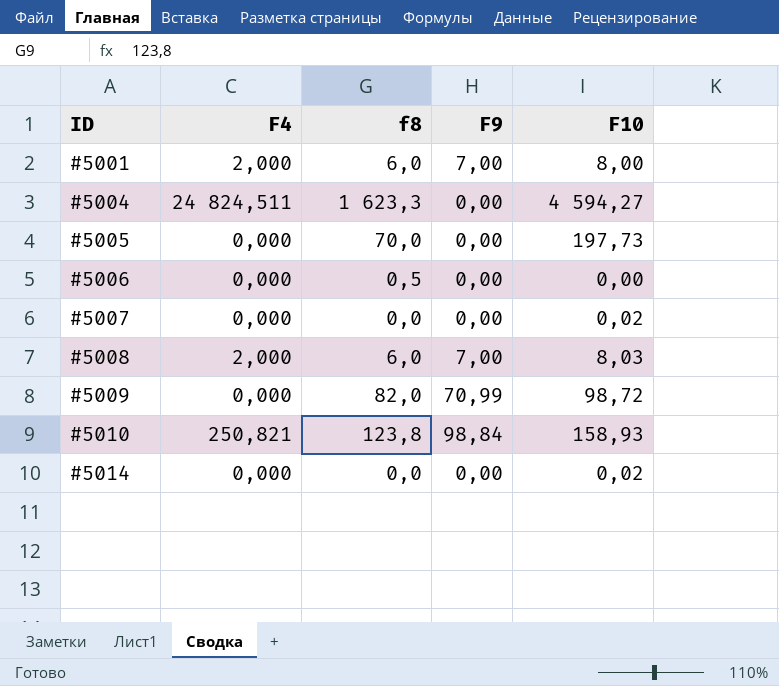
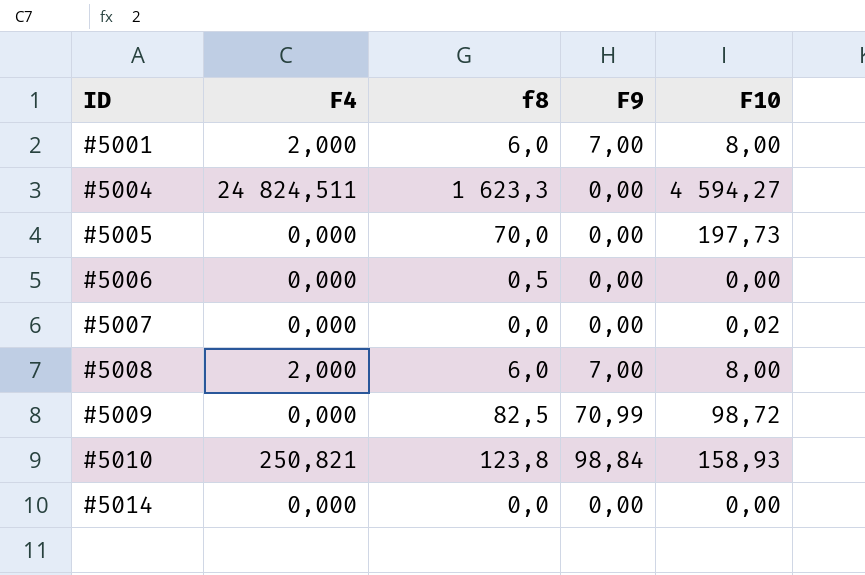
#5008 | F10: 8,03 -> 8,00
#5009 | f8: 82,0 -> 82,5
#5014 | F10: 0,02 -> 0,00

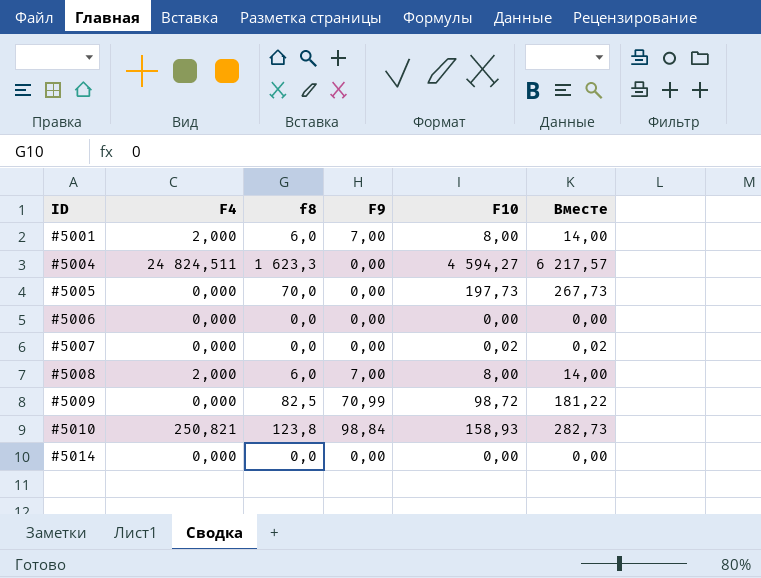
column Вместе | formula: none -> [f8] + [F10]
#5006 | f8: 0,5 -> 0,0

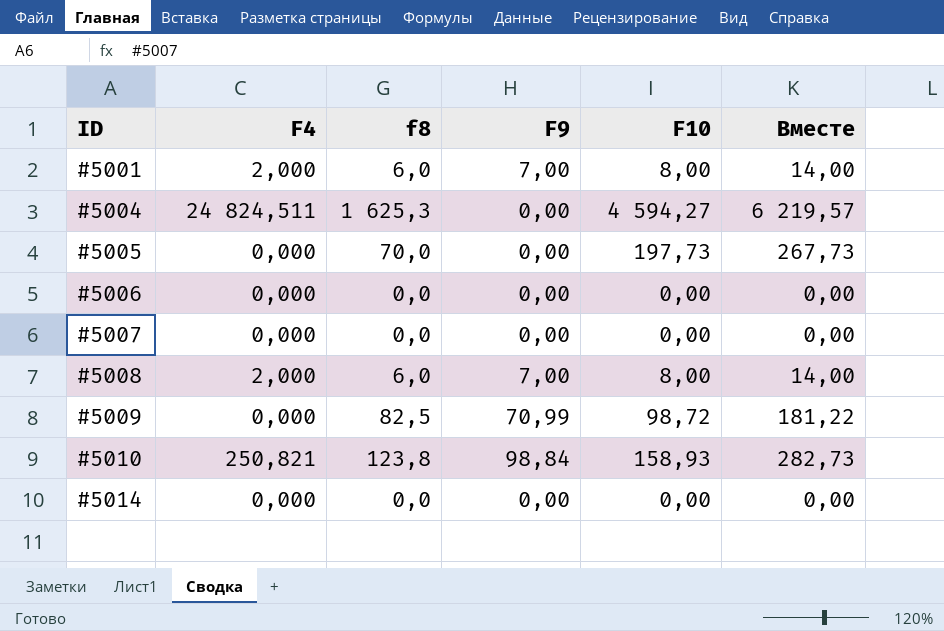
#5004 | f8: 1 623,3 -> 1 625,3
#5004 | Вместе: 6 217,57 -> 6 219,57
#5007 | F10: 0,02 -> 0,00
#5007 | Вместе: 0,02 -> 0,00

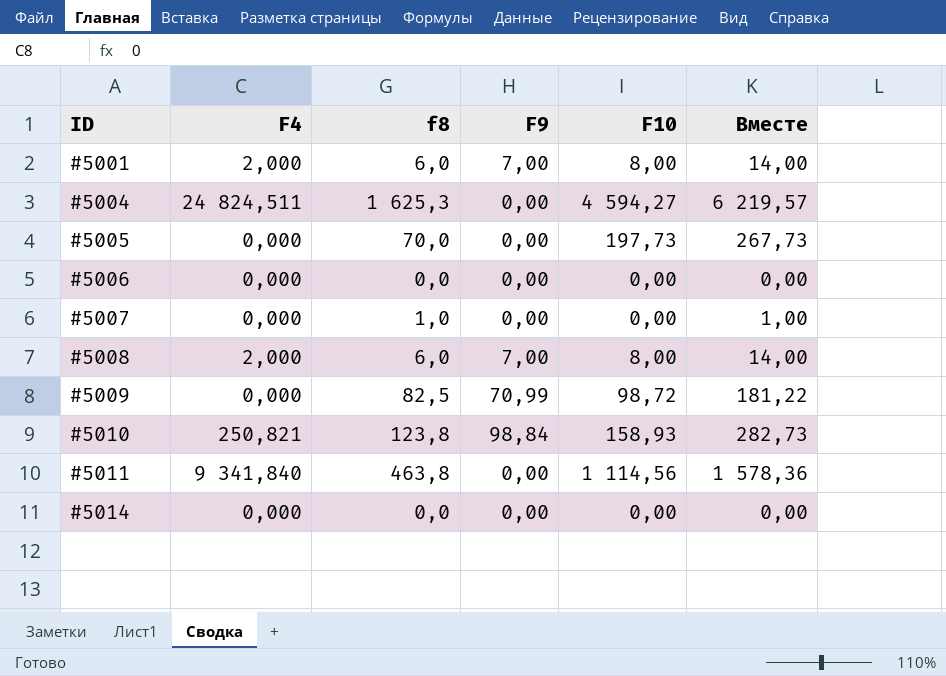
#5007 | f8: 0,0 -> 1,0
#5007 | Вместе: 0,00 -> 1,00
row #5011: none -> 9 341,840 | 463,8 | 0,00 | 1 114,56 | 1 578,36

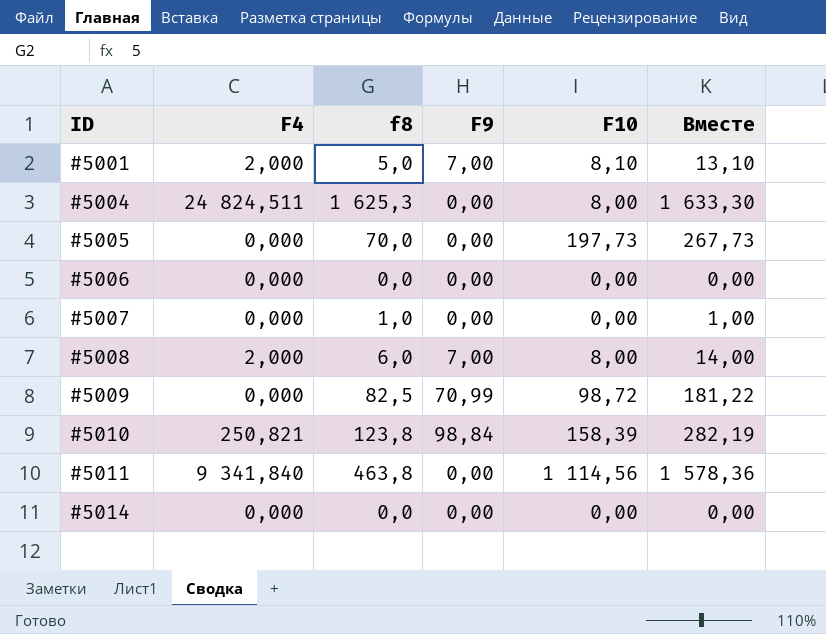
#5001 | f8: 6,0 -> 5,0
#5001 | F10: 8,00 -> 8,10
#5001 | Вместе: 14,00 -> 13,10
#5004 | F10: 4 594,27 -> 8,00
#5004 | Вместе: 6 219,57 -> 1 633,30
#5010 | F10: 158,93 -> 158,39
#5010 | Вместе: 282,73 -> 282,19

